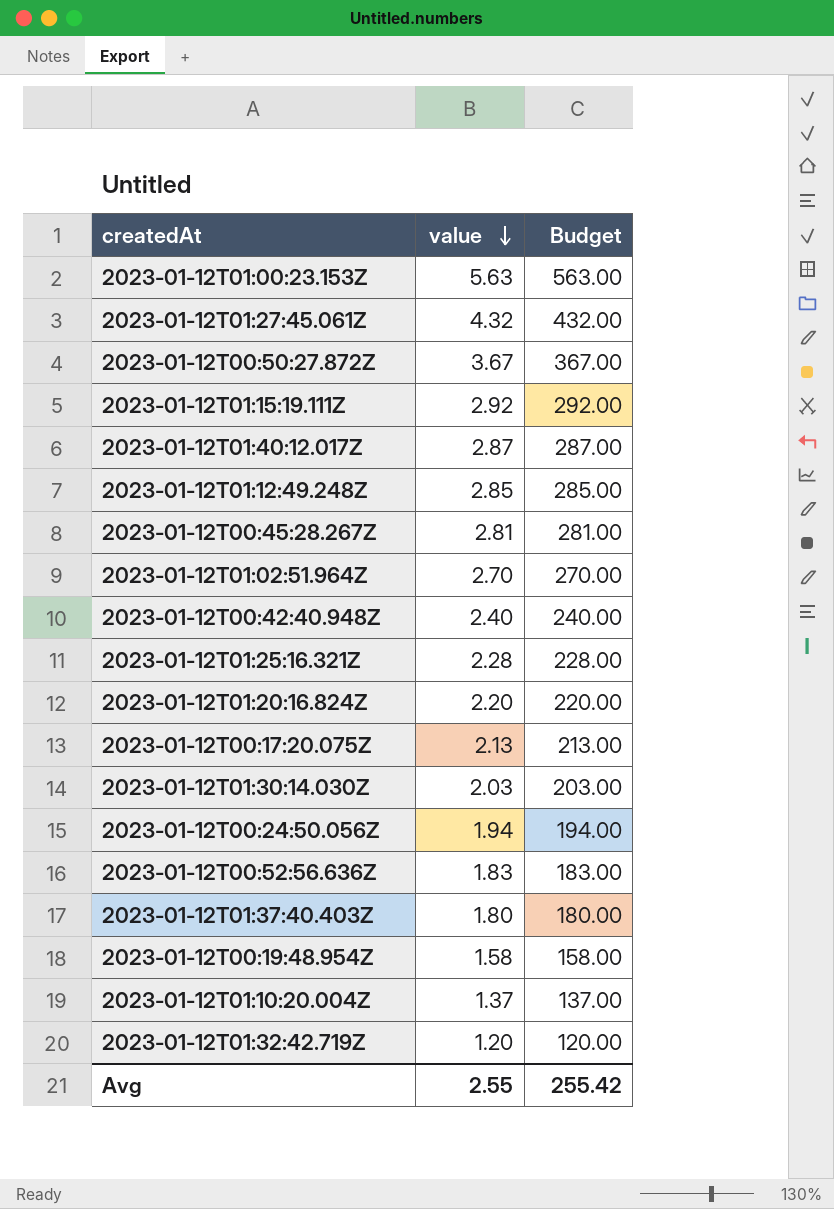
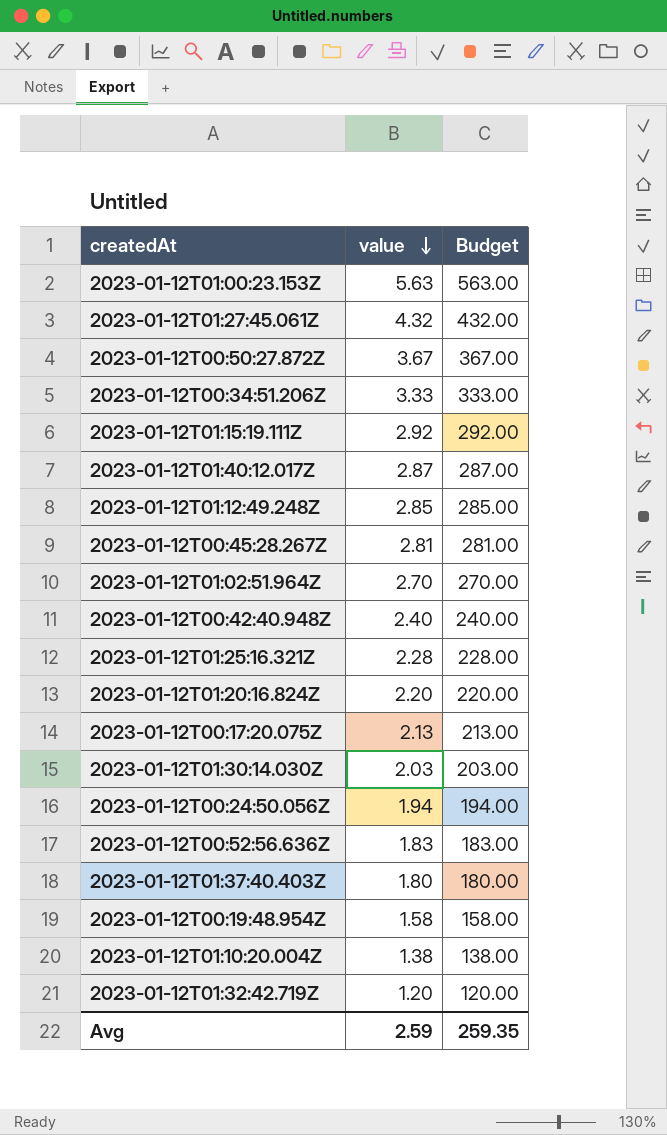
row 2023-01-12T00:34:51.206Z: none -> 3.33 | 333.00
2023-01-12T01:10:20.004Z | value: 1.37 -> 1.38
2023-01-12T01:10:20.004Z | Budget: 137.00 -> 138.00
Avg | value: 2.55 -> 2.59
Avg | Budget: 255.42 -> 259.35

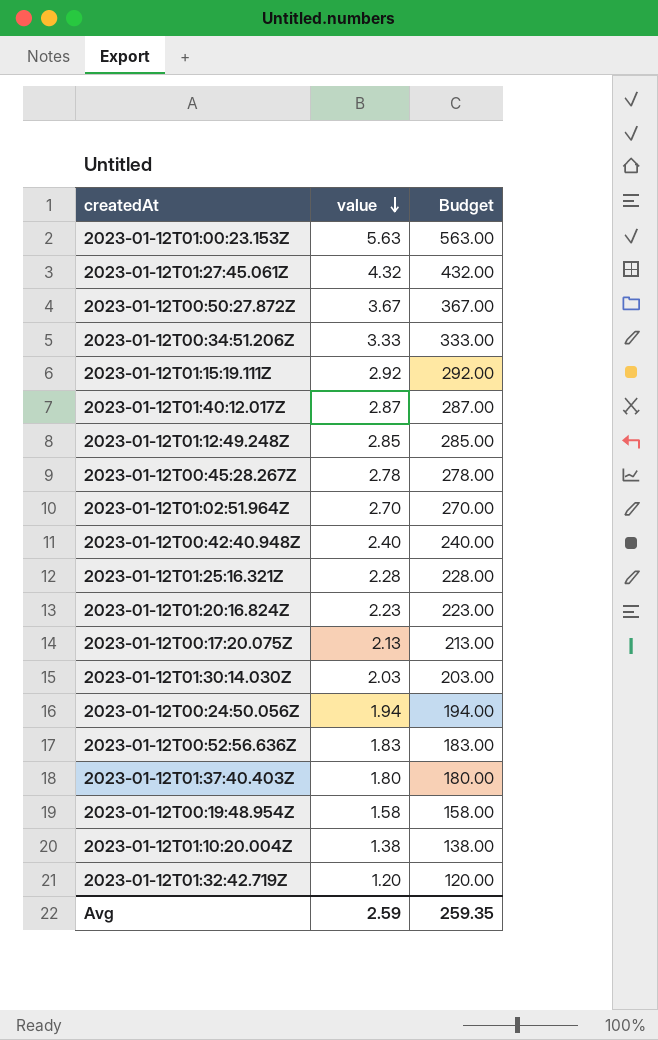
2023-01-12T00:45:28.267Z | value: 2.81 -> 2.78
2023-01-12T00:45:28.267Z | Budget: 281.00 -> 278.00
2023-01-12T01:20:16.824Z | value: 2.20 -> 2.23
2023-01-12T01:20:16.824Z | Budget: 220.00 -> 223.00

